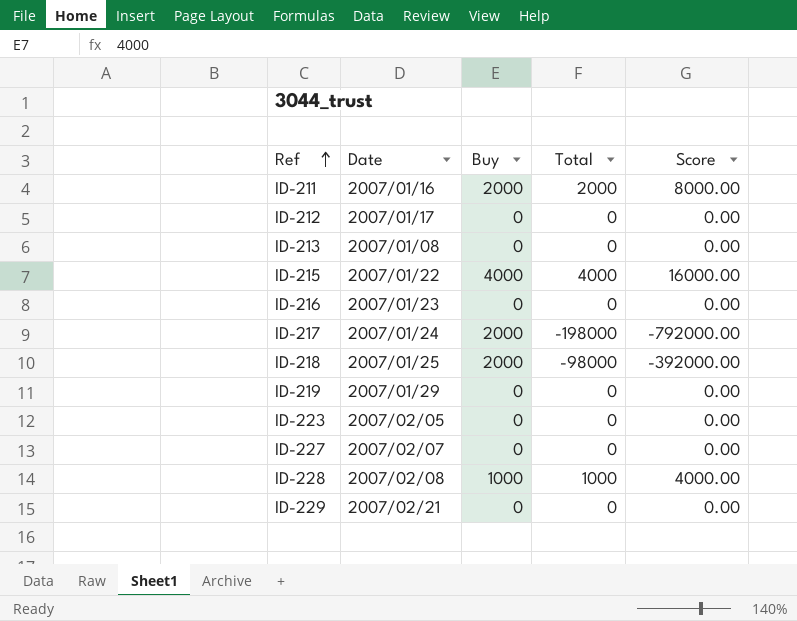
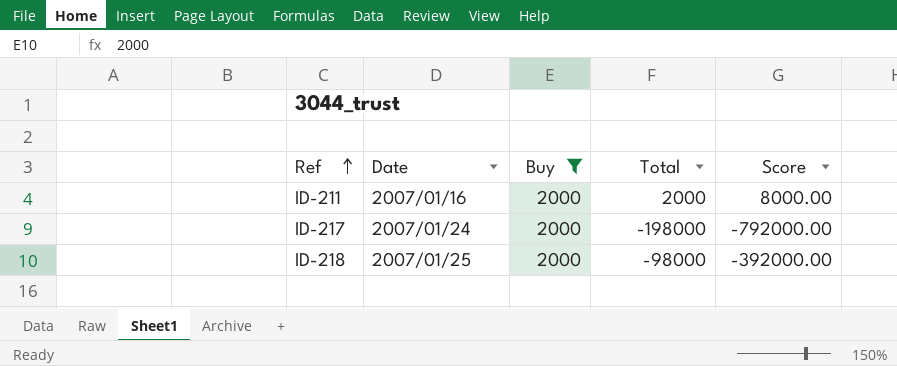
filter: none -> Buy = 2000

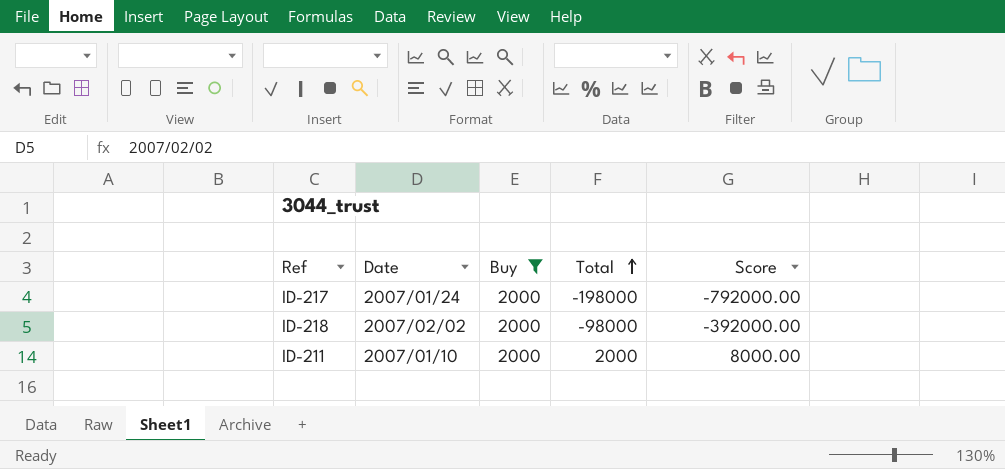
row order: Ref ascending -> Total ascending
ID-218 | Date: 2007/01/25 -> 2007/02/02
ID-211 | Date: 2007/01/16 -> 2007/01/10

